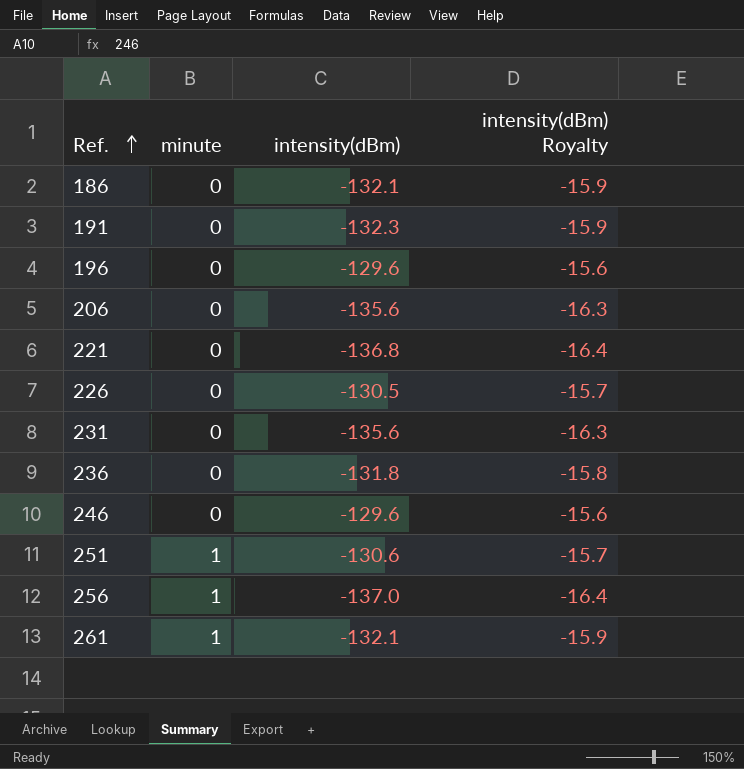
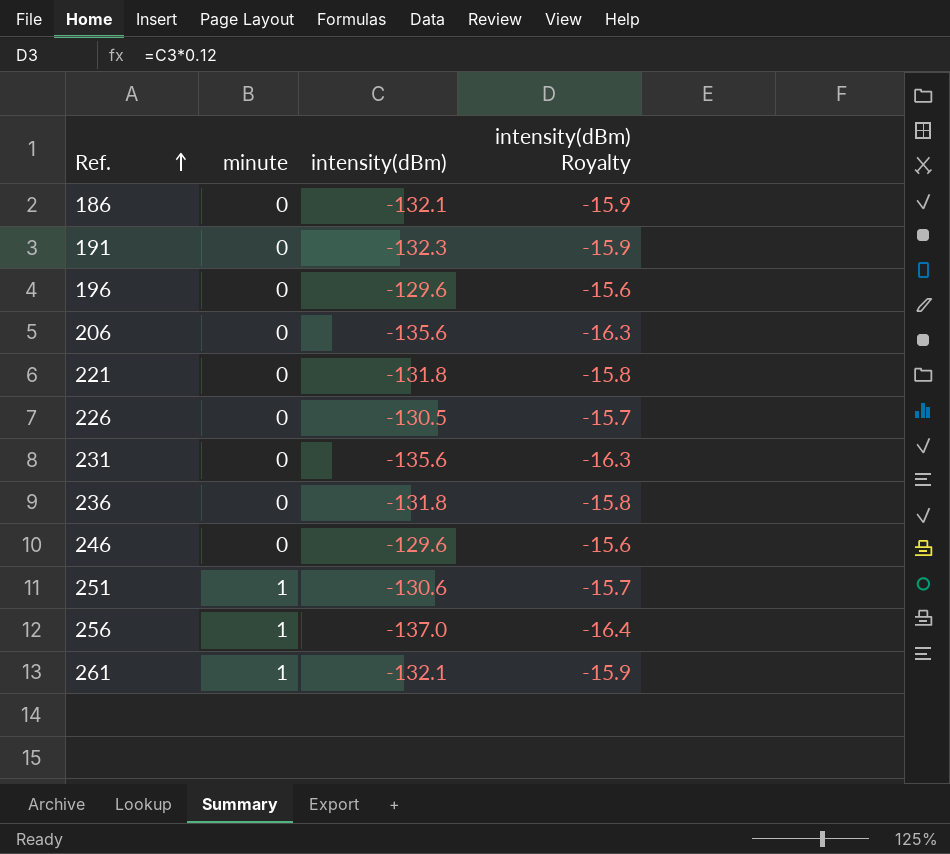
221 | intensity(dBm): -136.8 -> -131.8
221 | intensity(dBm) Royalty: -16.4 -> -15.8

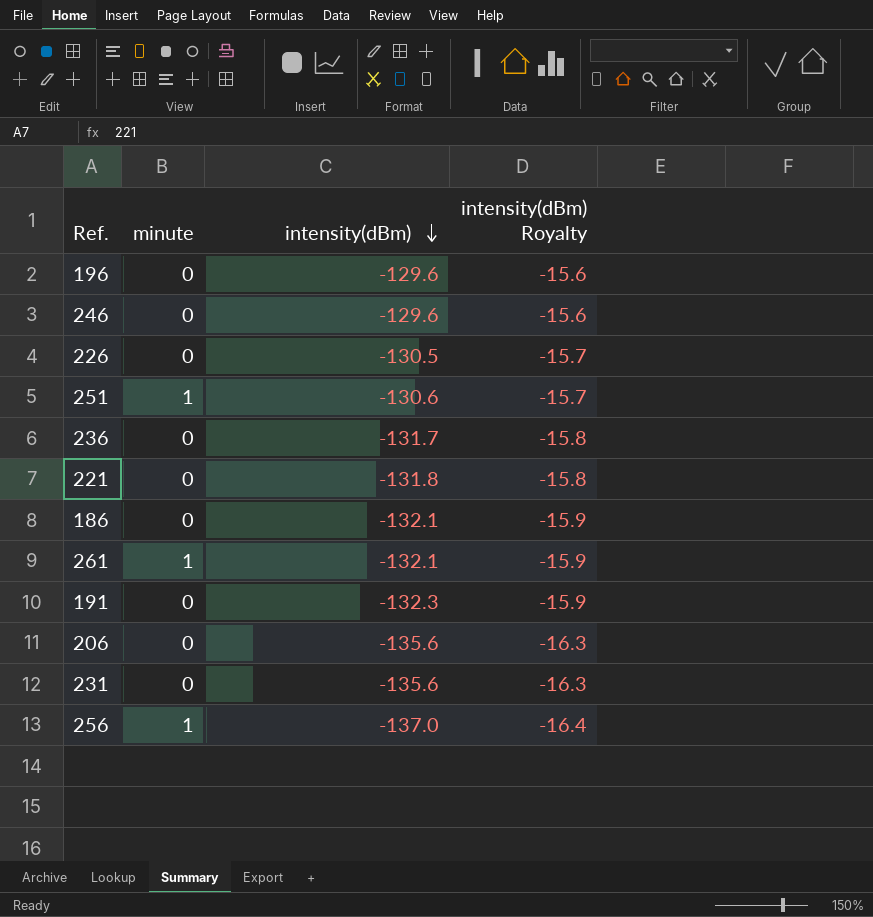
row order: Ref. ascending -> intensity(dBm) descending
236 | intensity(dBm): -131.8 -> -131.7

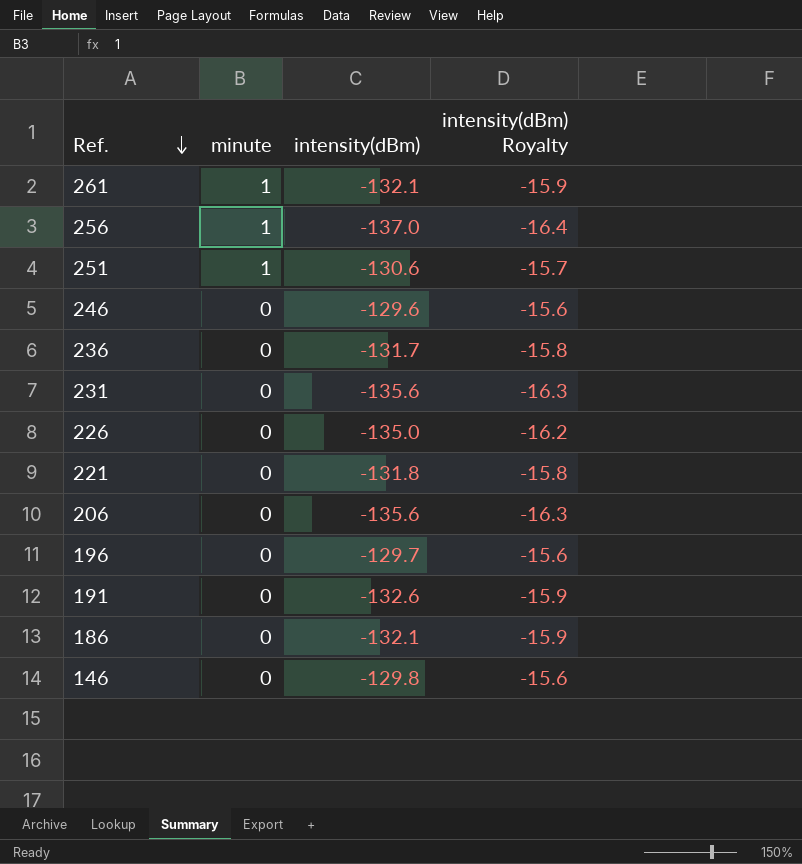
row order: intensity(dBm) descending -> Ref. descending
226 | intensity(dBm): -130.5 -> -135.0
226 | intensity(dBm) Royalty: -15.7 -> -16.2
196 | intensity(dBm): -129.6 -> -129.7
191 | intensity(dBm): -132.3 -> -132.6
row 146: none -> 0 | -129.8 | -15.6

